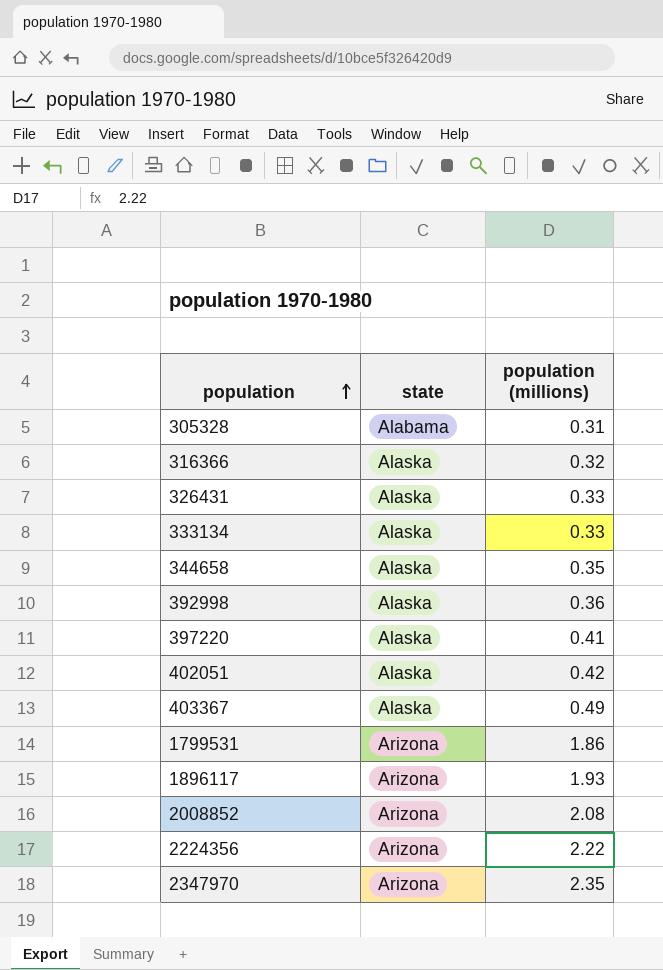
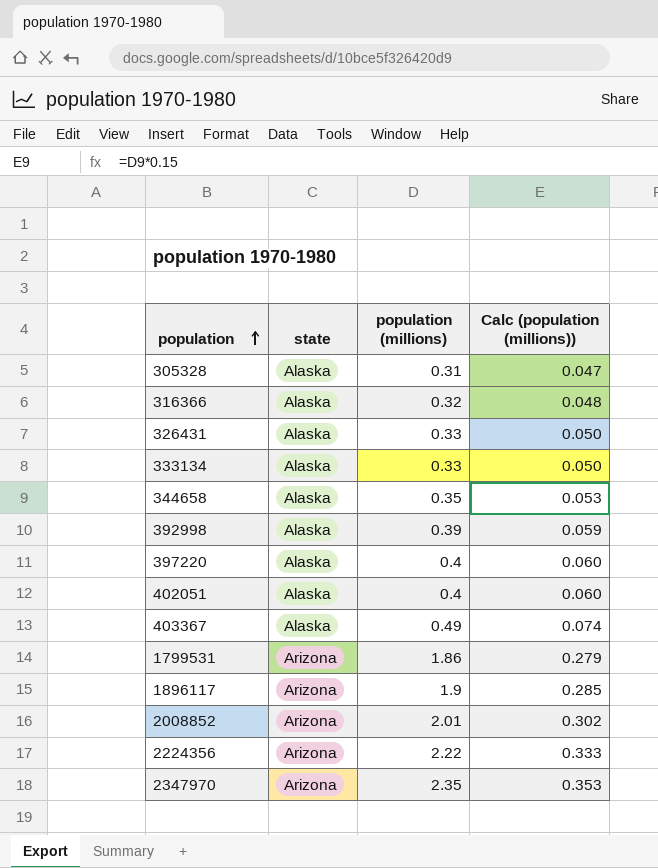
column Calc (population (millions)) | formula: none -> [population (millions)] * 0.15
305328 | state: Alabama -> Alaska
392998 | population (millions): 0.36 -> 0.39
397220 | population (millions): 0.41 -> 0.4
402051 | population (millions): 0.42 -> 0.4
1896117 | population (millions): 1.93 -> 1.9
2008852 | population (millions): 2.08 -> 2.01

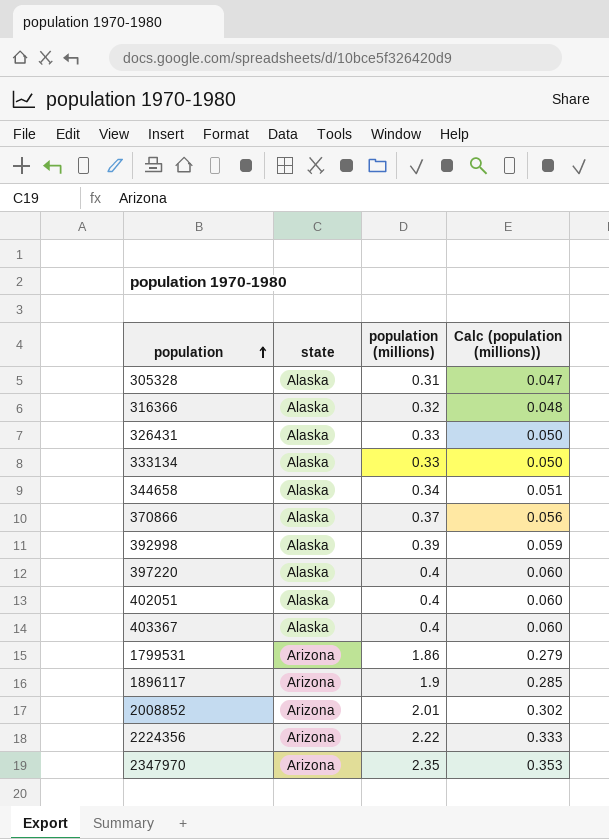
344658 | population (millions): 0.35 -> 0.34
344658 | Calc (population (millions)): 0.053 -> 0.051
row 370866: none -> Alaska | 0.37 | 0.056
403367 | population (millions): 0.49 -> 0.4
403367 | Calc (population (millions)): 0.074 -> 0.060

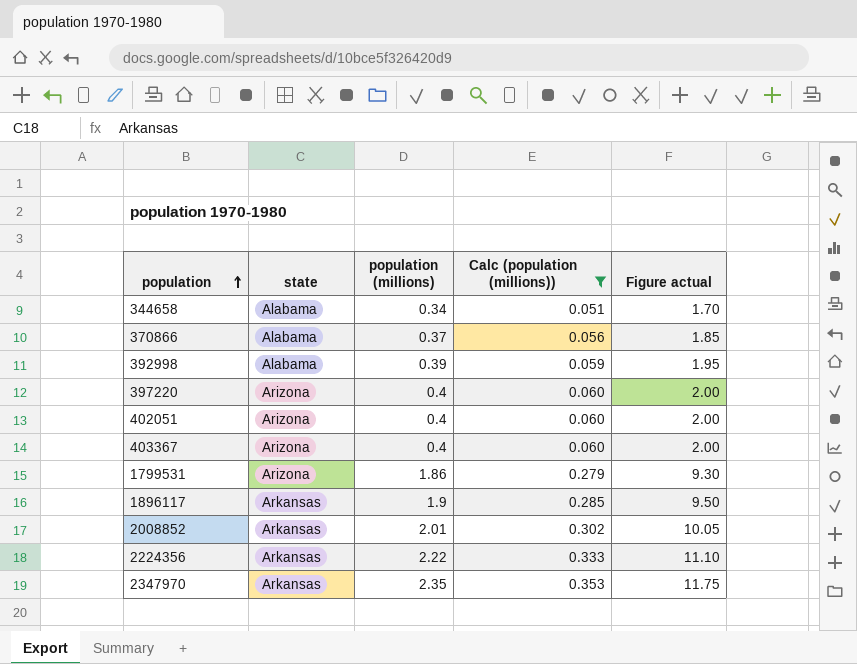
filter: none -> Calc (population (millions)) >= 0.051
column Figure actual | formula: none -> [population (millions)] * 5
344658 | state: Alaska -> Alabama
370866 | state: Alaska -> Alabama
392998 | state: Alaska -> Alabama
397220 | state: Alaska -> Arizona
402051 | state: Alaska -> Arizona
403367 | state: Alaska -> Arizona
1896117 | state: Arizona -> Arkansas
2008852 | state: Arizona -> Arkansas
2224356 | state: Arizona -> Arkansas
2347970 | state: Arizona -> Arkansas

